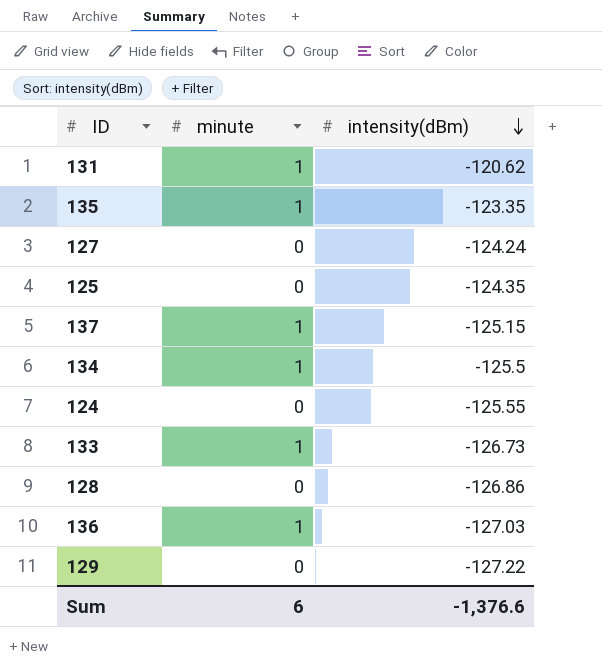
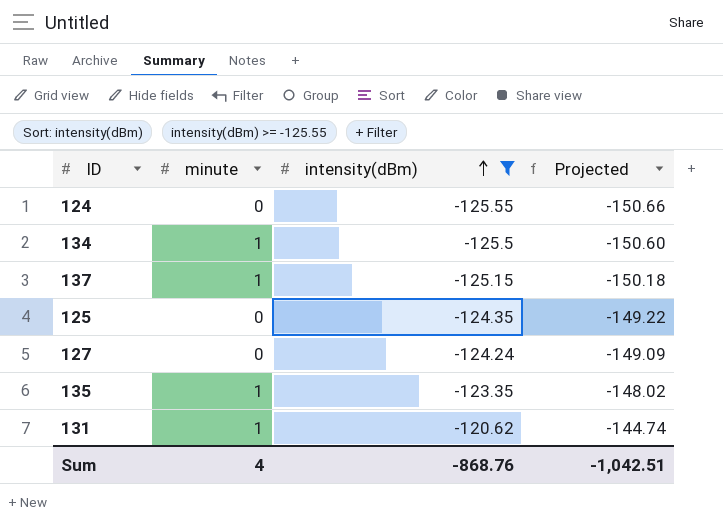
filter: none -> intensity(dBm) >= -125.55
row order: intensity(dBm) descending -> intensity(dBm) ascending
column Projected | formula: none -> [intensity(dBm)] * 1.2
Sum | minute: 6 -> 4
Sum | intensity(dBm): -1,376.6 -> -868.76

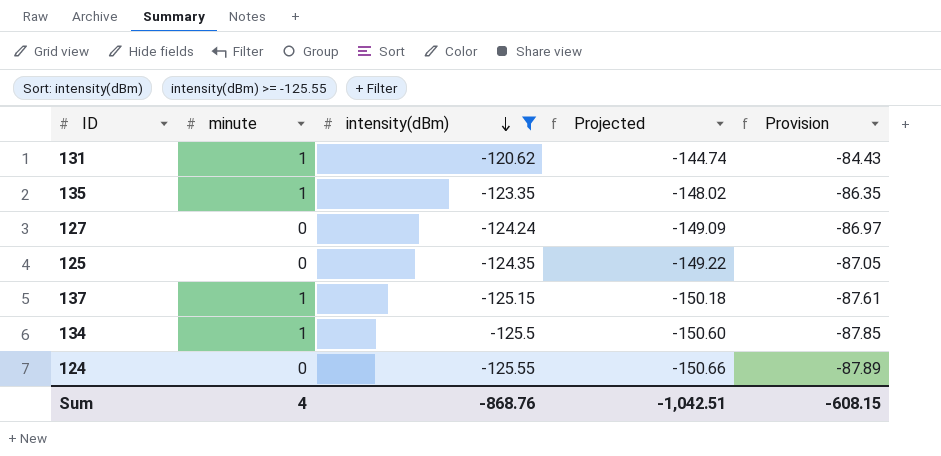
row order: intensity(dBm) ascending -> intensity(dBm) descending
column Provision | formula: none -> [intensity(dBm)] * 0.7

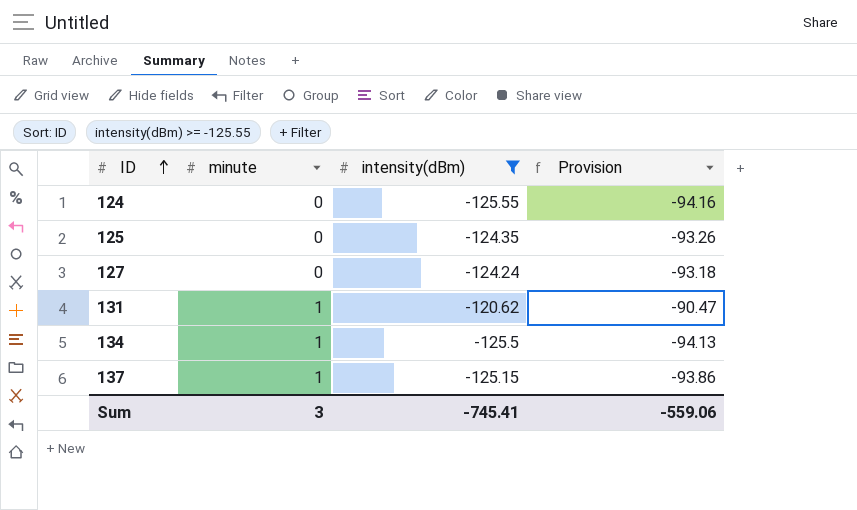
row order: intensity(dBm) descending -> ID ascending
column Projected | formula: [intensity(dBm)] * 1.2 -> none
column Provision | formula: [intensity(dBm)] * 0.7 -> [intensity(dBm)] * 0.75
row 135: 1 | -123.35 | -148.02 | -86.35 -> none
Sum | minute: 4 -> 3
Sum | intensity(dBm): -868.76 -> -745.41
Sum | Provision: -608.15 -> -559.06

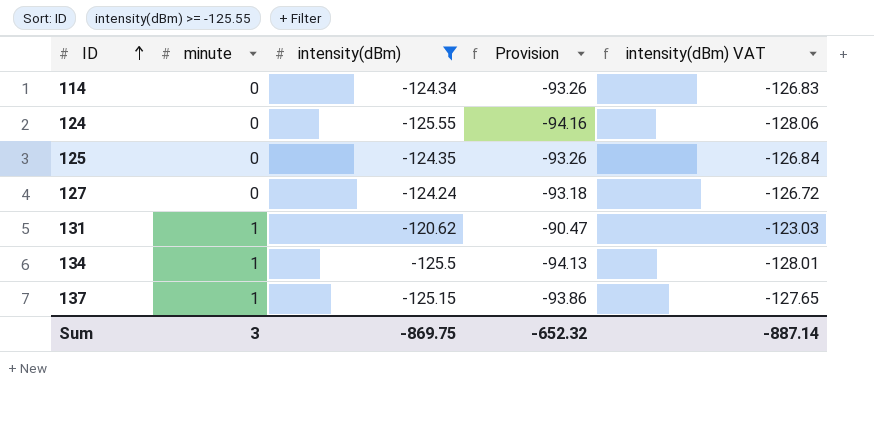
column intensity(dBm) VAT | formula: none -> [intensity(dBm)] * 1.02
row 114: none -> 0 | -124.34 | -93.26 | -126.83
Sum | intensity(dBm): -745.41 -> -869.75
Sum | Provision: -559.06 -> -652.32

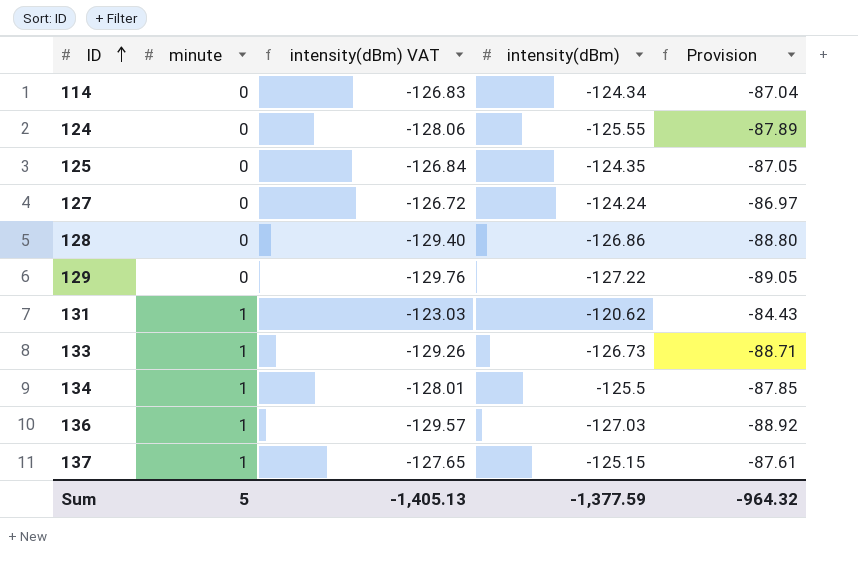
filter: intensity(dBm) >= -125.55 -> none
column intensity(dBm) VAT | position: 5 -> 3
column Provision | formula: [intensity(dBm)] * 0.75 -> [intensity(dBm)] * 0.7
Sum | minute: 3 -> 5
Sum | intensity(dBm) VAT: -887.14 -> -1,405.13
Sum | intensity(dBm): -869.75 -> -1,377.59
Sum | Provision: -652.32 -> -964.32

